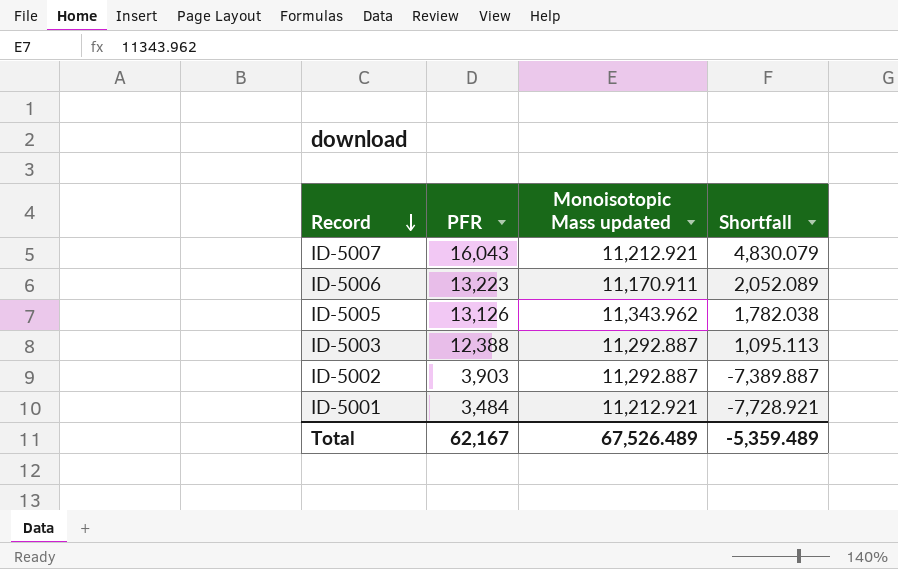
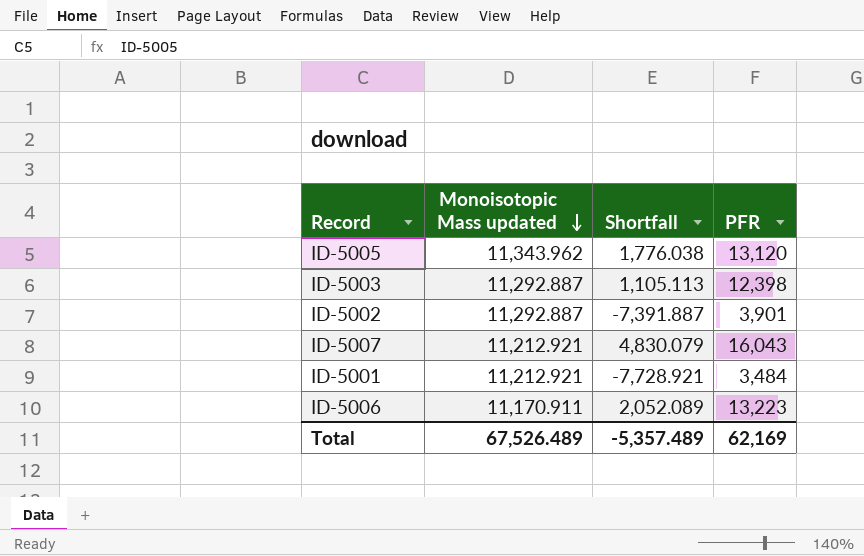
row order: Record descending -> Monoisotopic Mass updated descending
column PFR | position: 2 -> 4
ID-5005 | Shortfall: 1,782.038 -> 1,776.038
ID-5005 | PFR: 13,126 -> 13,120
ID-5003 | Shortfall: 1,095.113 -> 1,105.113
ID-5003 | PFR: 12,388 -> 12,398
ID-5002 | Shortfall: -7,389.887 -> -7,391.887
ID-5002 | PFR: 3,903 -> 3,901
Total | Shortfall: -5,359.489 -> -5,357.489
Total | PFR: 62,167 -> 62,169

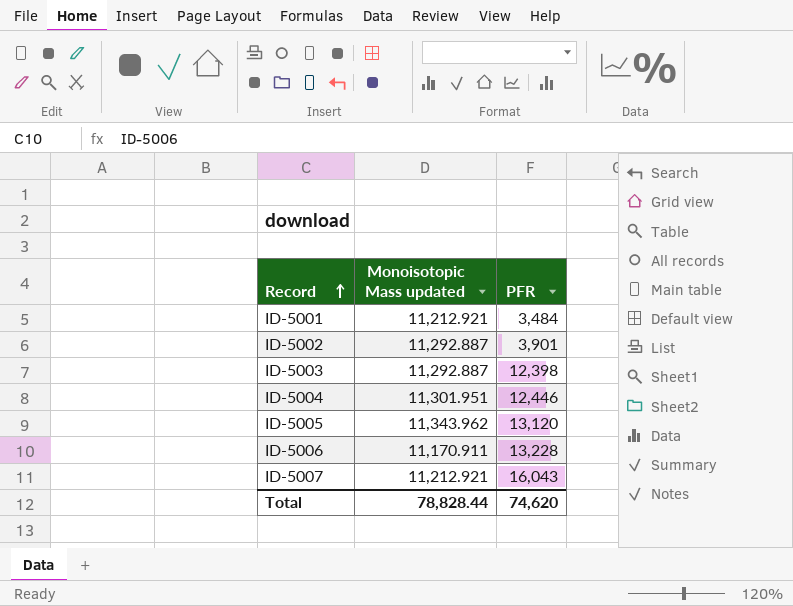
row order: Monoisotopic Mass updated descending -> Record ascending
column Shortfall | formula: [PFR] - [Monoisotopic Mass updated] -> none
row ID-5004: none -> 11,301.951 | 12,446
ID-5006 | PFR: 13,223 -> 13,228
Total | Monoisotopic Mass updated: 67,526.489 -> 78,828.44
Total | PFR: 62,169 -> 74,620

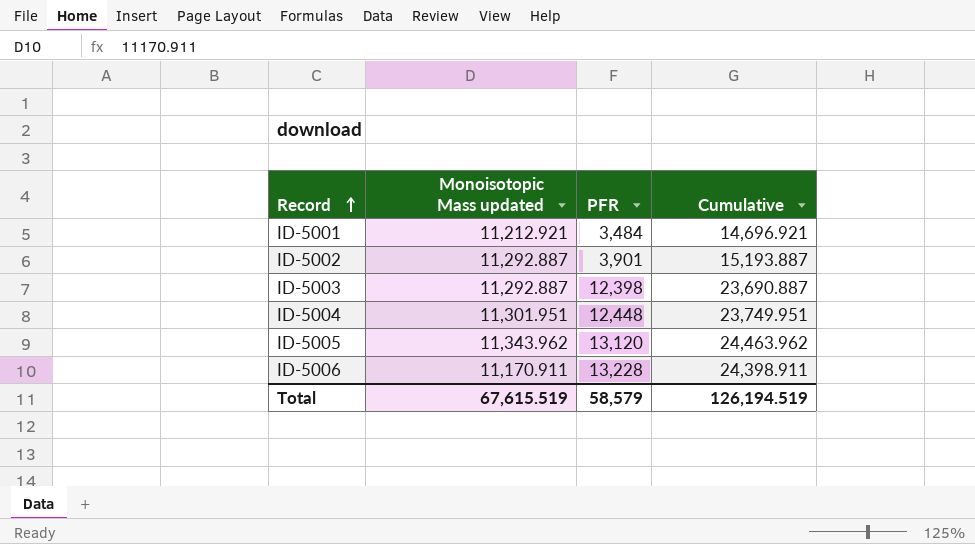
column Cumulative | formula: none -> [Monoisotopic Mass updated] + [PFR]
row ID-5007: 11,212.921 | 16,043 -> none
ID-5004 | PFR: 12,446 -> 12,448
Total | Monoisotopic Mass updated: 78,828.44 -> 67,615.519
Total | PFR: 74,620 -> 58,579

